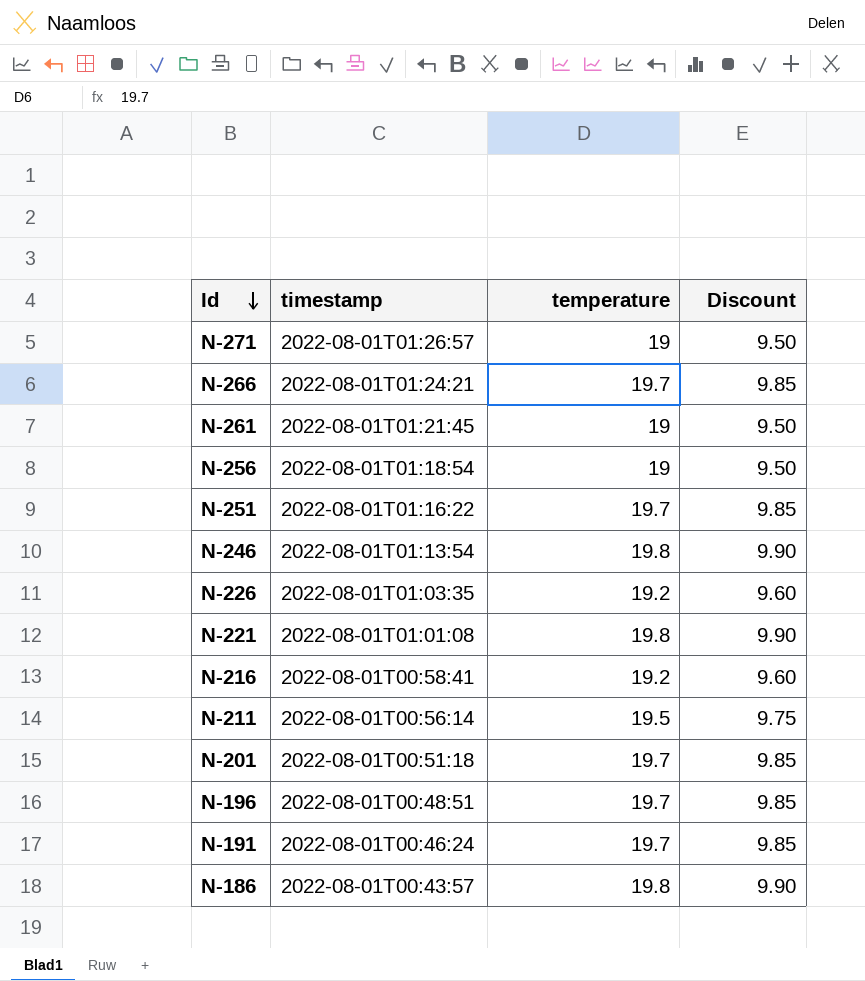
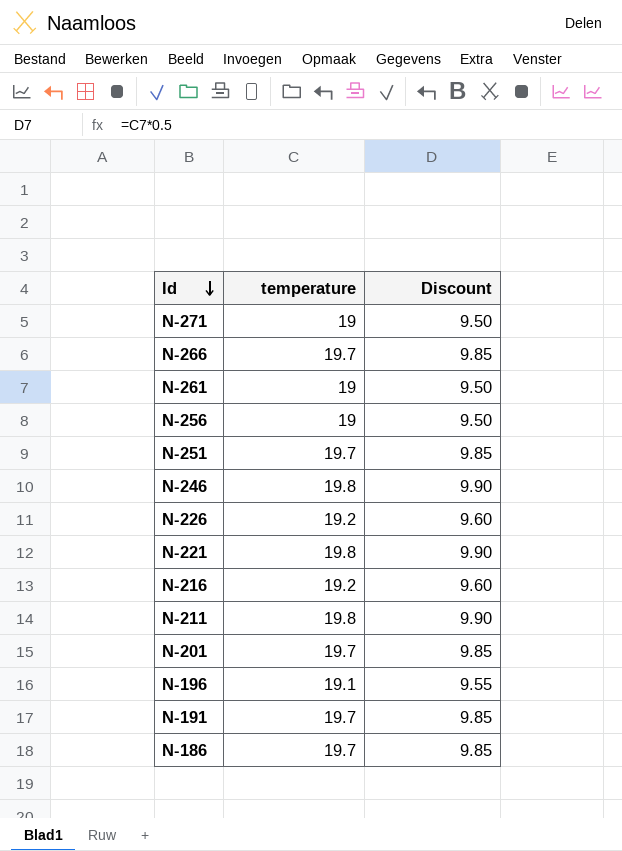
column timestamp | position: 2 -> none
N-211 | temperature: 19.5 -> 19.8
N-211 | Discount: 9.75 -> 9.90
N-196 | temperature: 19.7 -> 19.1
N-196 | Discount: 9.85 -> 9.55
N-186 | temperature: 19.8 -> 19.7
N-186 | Discount: 9.90 -> 9.85

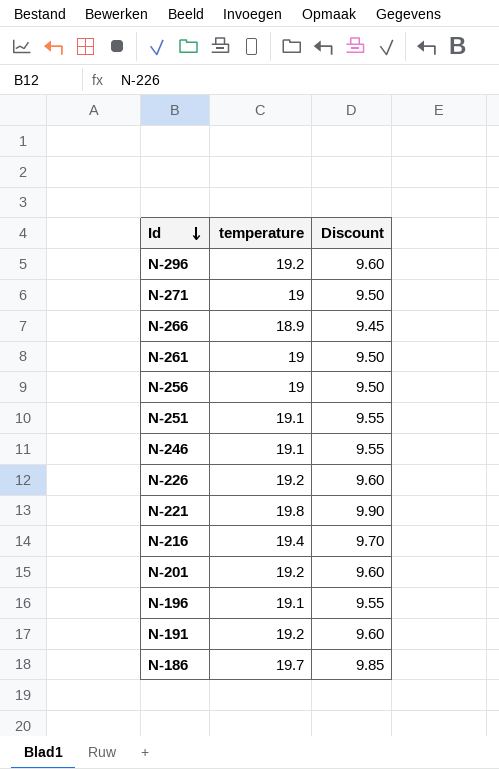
row N-211: 19.8 | 9.90 -> none
row N-296: none -> 19.2 | 9.60
N-266 | temperature: 19.7 -> 18.9
N-266 | Discount: 9.85 -> 9.45
N-251 | temperature: 19.7 -> 19.1
N-251 | Discount: 9.85 -> 9.55
N-246 | temperature: 19.8 -> 19.1
N-246 | Discount: 9.90 -> 9.55
N-216 | temperature: 19.2 -> 19.4
N-216 | Discount: 9.60 -> 9.70
N-201 | temperature: 19.7 -> 19.2
N-201 | Discount: 9.85 -> 9.60
N-191 | temperature: 19.7 -> 19.2
N-191 | Discount: 9.85 -> 9.60

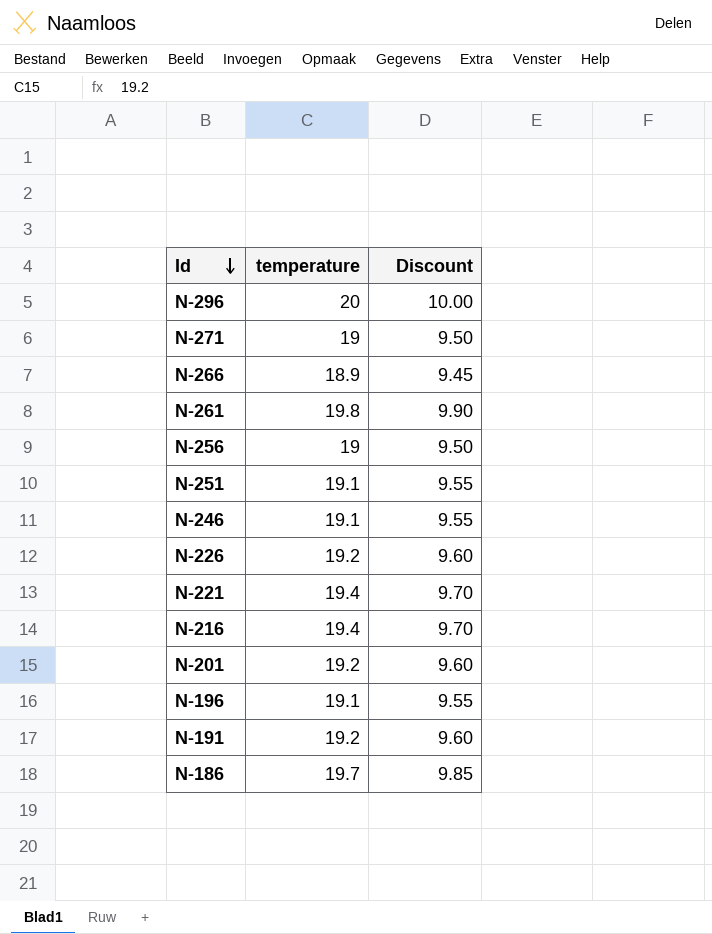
N-296 | temperature: 19.2 -> 20
N-296 | Discount: 9.60 -> 10.00
N-261 | temperature: 19 -> 19.8
N-261 | Discount: 9.50 -> 9.90
N-221 | temperature: 19.8 -> 19.4
N-221 | Discount: 9.90 -> 9.70

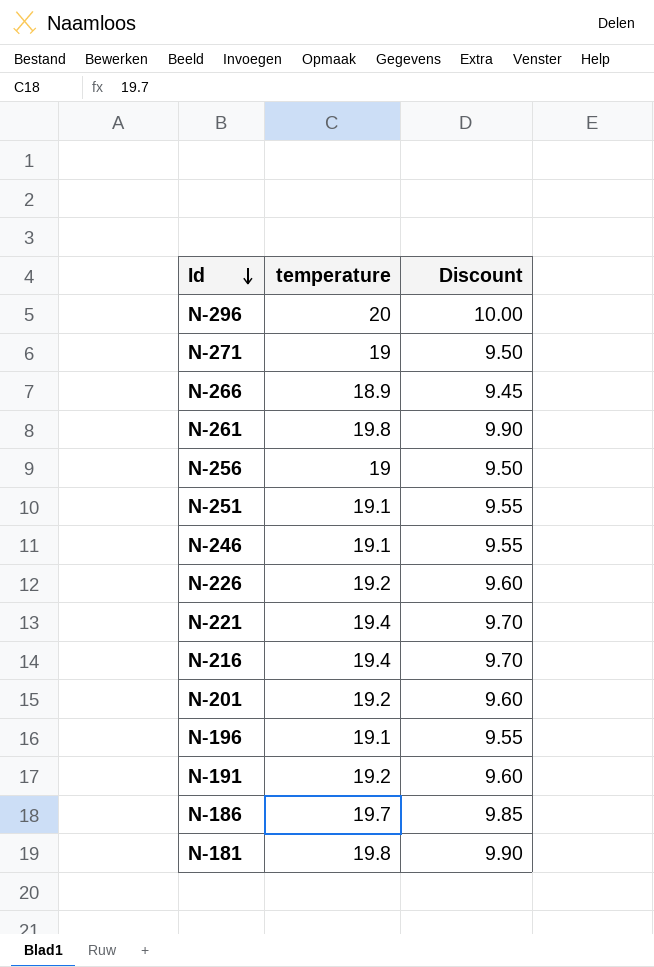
row N-181: none -> 19.8 | 9.90

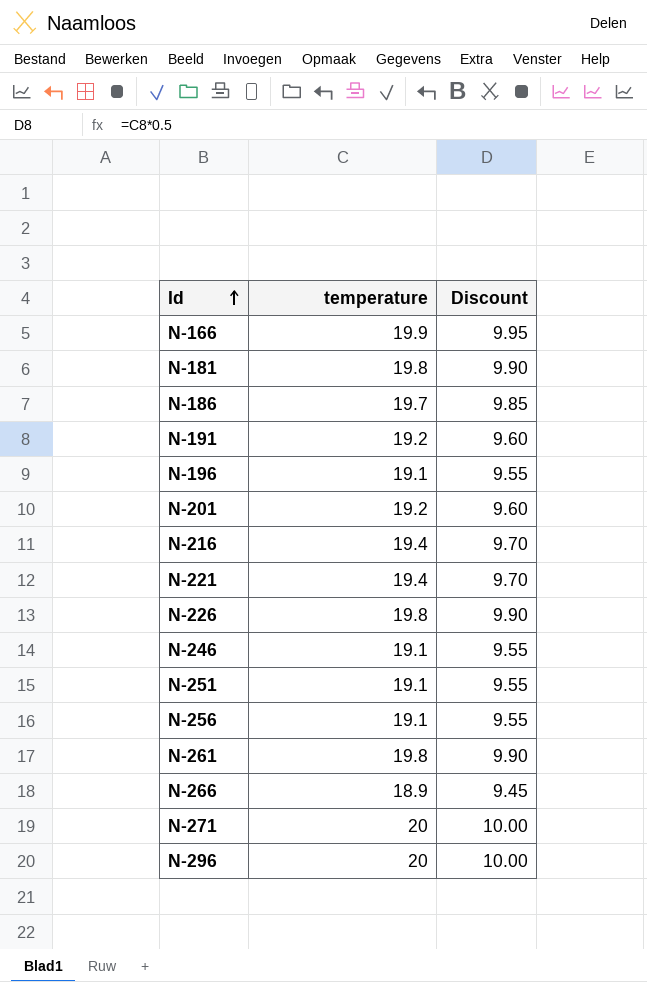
row order: Id descending -> Id ascending
row N-166: none -> 19.9 | 9.95
N-226 | temperature: 19.2 -> 19.8
N-226 | Discount: 9.60 -> 9.90
N-256 | temperature: 19 -> 19.1
N-256 | Discount: 9.50 -> 9.55
N-271 | temperature: 19 -> 20
N-271 | Discount: 9.50 -> 10.00

